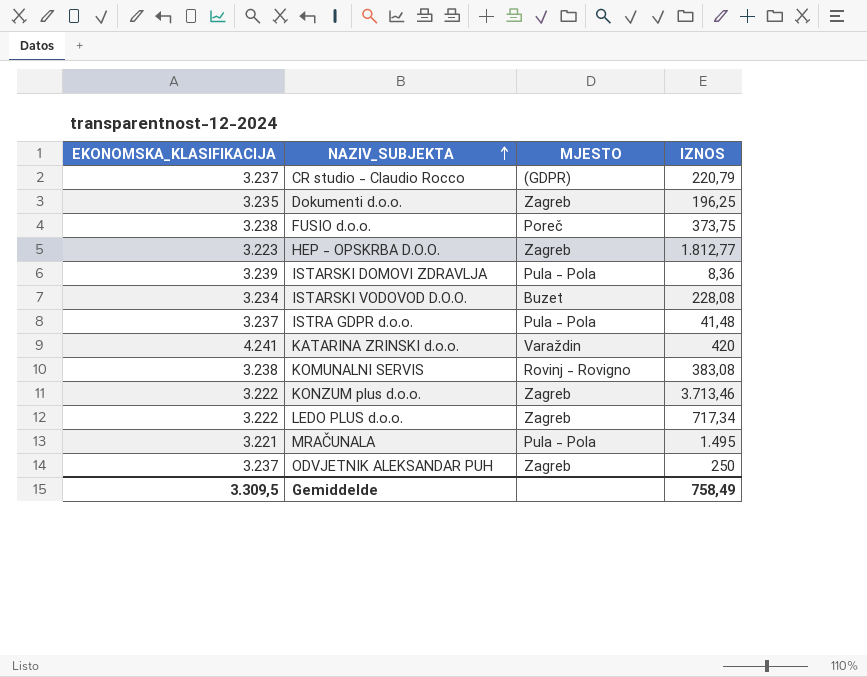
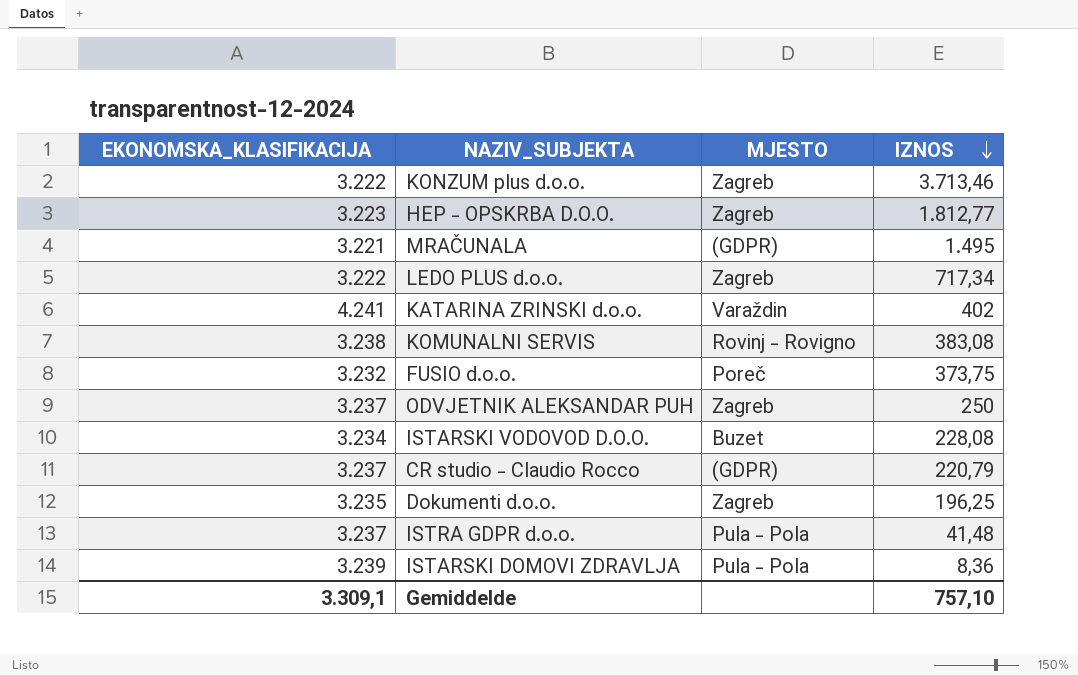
row order: NAZIV_SUBJEKTA ascending -> IZNOS descending
MRAČUNALA | MJESTO: Pula - Pola -> (GDPR)
KATARINA ZRINSKI d.o.o. | IZNOS: 420 -> 402
FUSIO d.o.o. | EKONOMSKA_KLASIFIKACIJA: 3.238 -> 3.232
Gemiddelde | EKONOMSKA_KLASIFIKACIJA: 3.309,5 -> 3.309,1
Gemiddelde | IZNOS: 758,49 -> 757,10

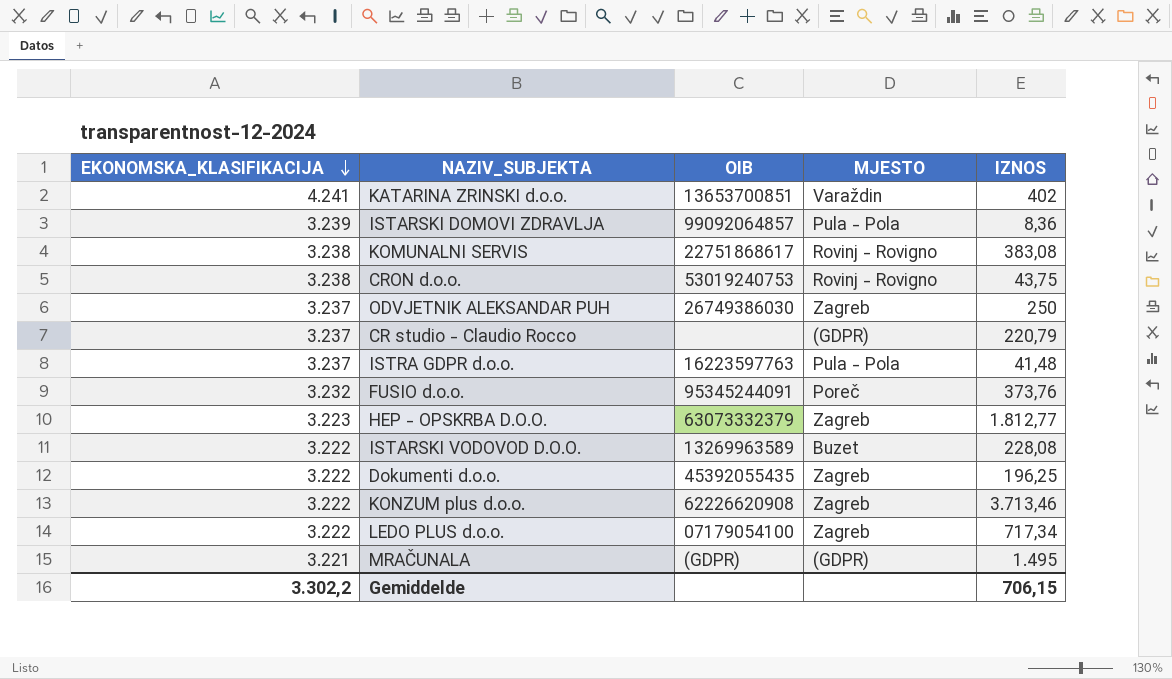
row order: IZNOS descending -> EKONOMSKA_KLASIFIKACIJA descending
column OIB | position: none -> 3
row CRON d.o.o.: none -> 3.238 | 53019240753 | Rovinj - Rovigno | 43,75
FUSIO d.o.o. | IZNOS: 373,75 -> 373,76
ISTARSKI VODOVOD D.O.O. | EKONOMSKA_KLASIFIKACIJA: 3.234 -> 3.222
Dokumenti d.o.o. | EKONOMSKA_KLASIFIKACIJA: 3.235 -> 3.222
Gemiddelde | EKONOMSKA_KLASIFIKACIJA: 3.309,1 -> 3.302,2
Gemiddelde | IZNOS: 757,10 -> 706,15

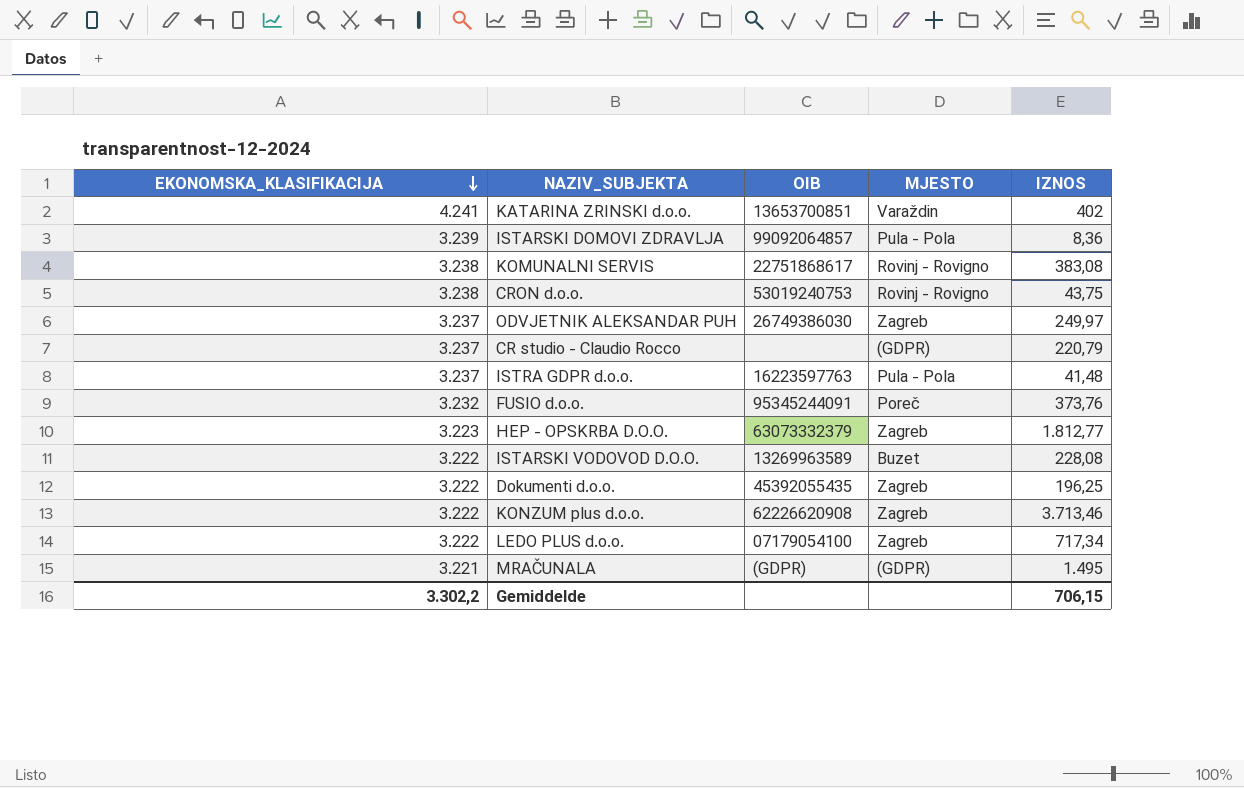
ODVJETNIK ALEKSANDAR PUH | IZNOS: 250 -> 249,97

